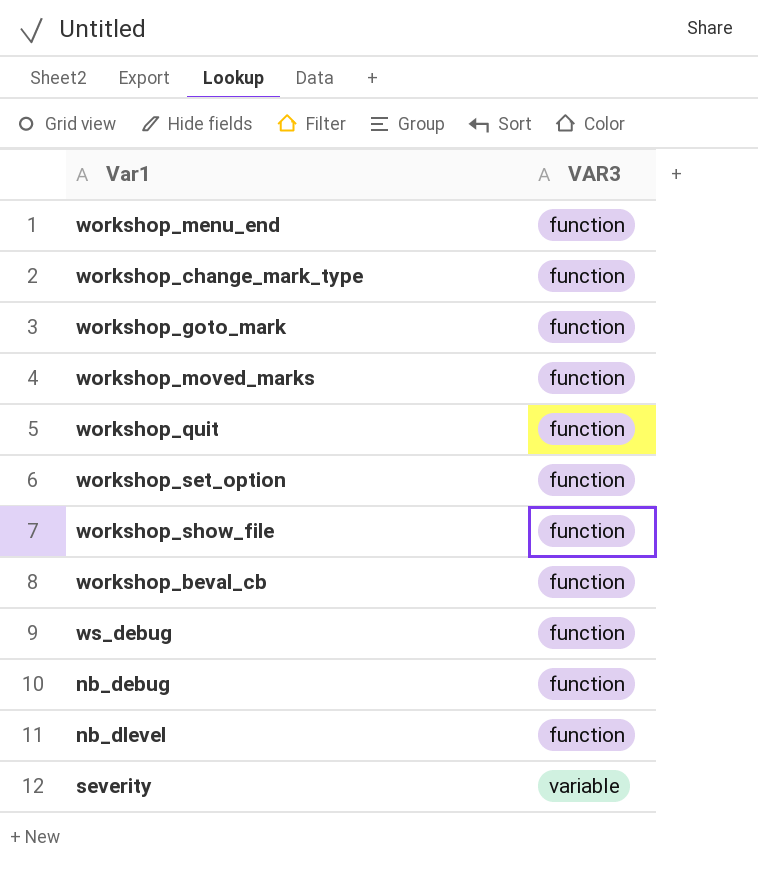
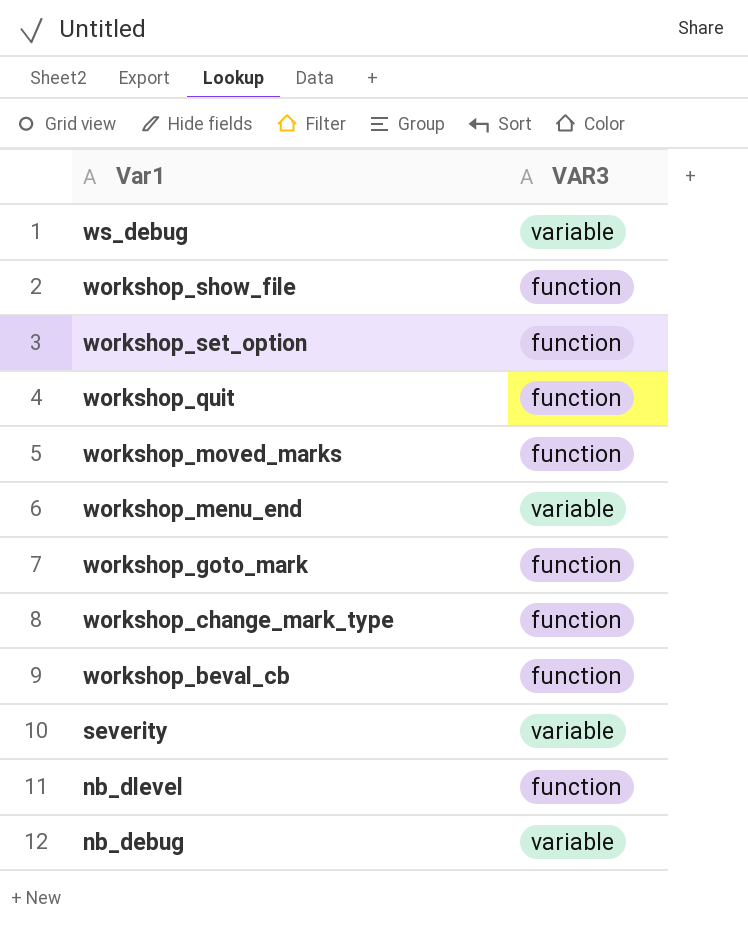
row order: VAR3 ascending -> Var1 descending
ws_debug | VAR3: function -> variable
workshop_menu_end | VAR3: function -> variable
nb_debug | VAR3: function -> variable

